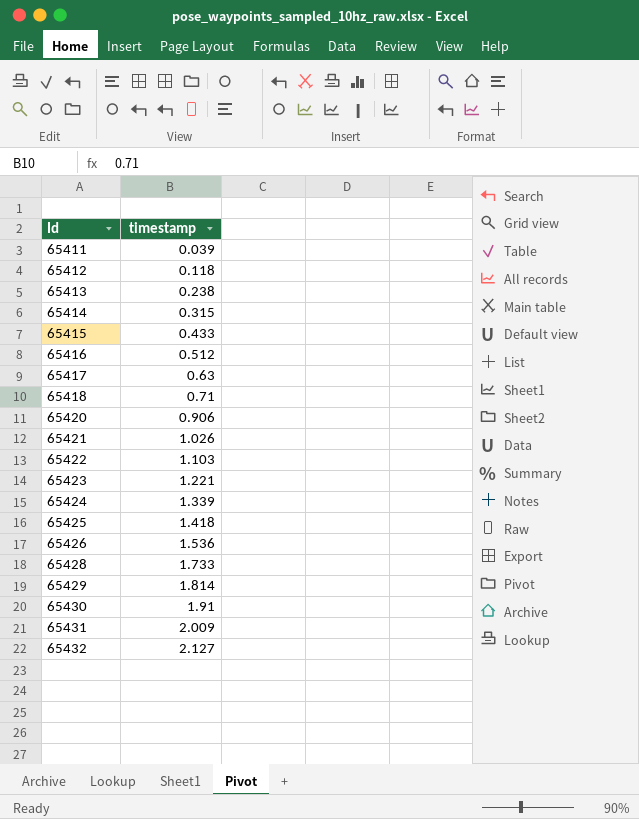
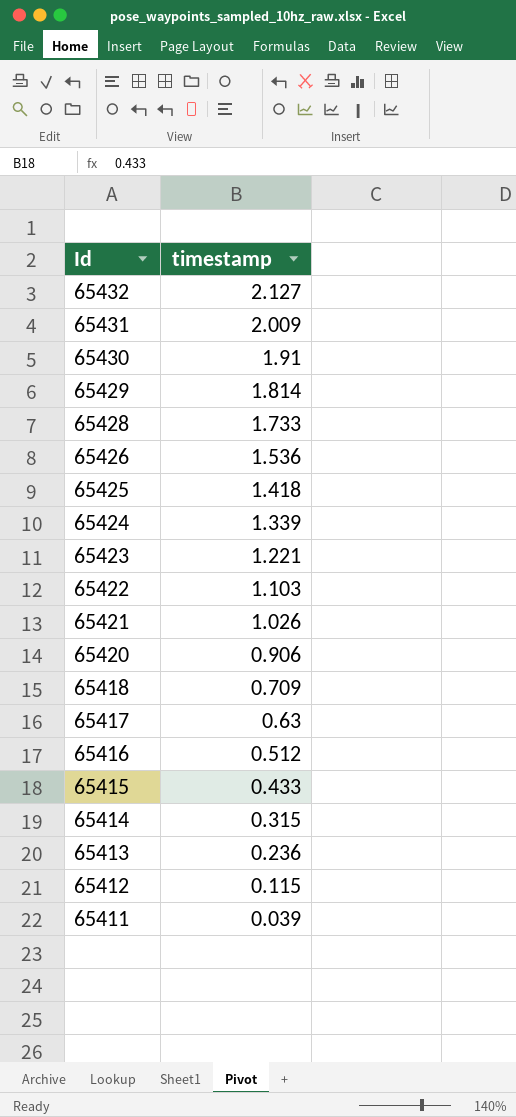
row order: Id ascending -> Id descending
65418 | timestamp: 0.71 -> 0.709
65413 | timestamp: 0.238 -> 0.236
65412 | timestamp: 0.118 -> 0.115

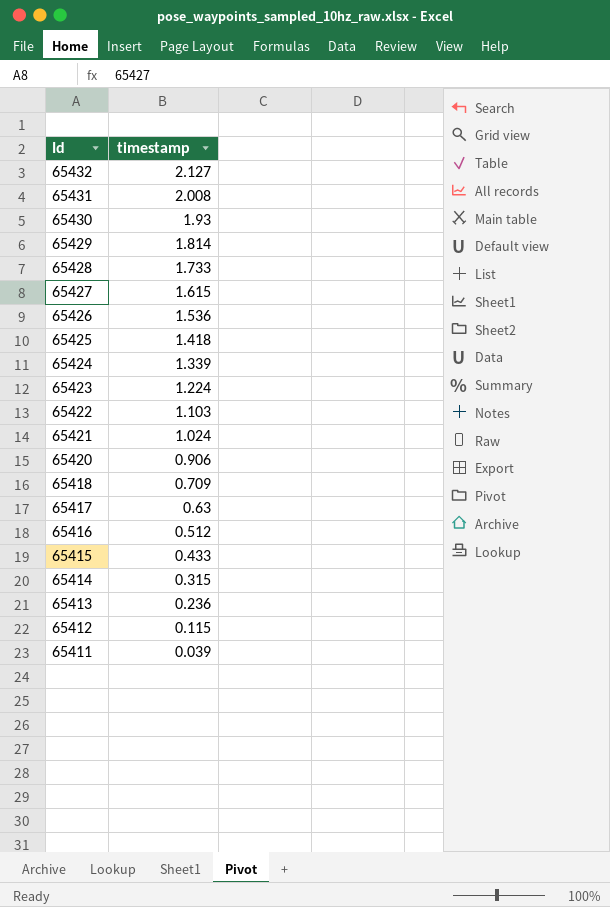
65431 | timestamp: 2.009 -> 2.008
65430 | timestamp: 1.91 -> 1.93
row 65427: none -> 1.615
65423 | timestamp: 1.221 -> 1.224
65421 | timestamp: 1.026 -> 1.024

